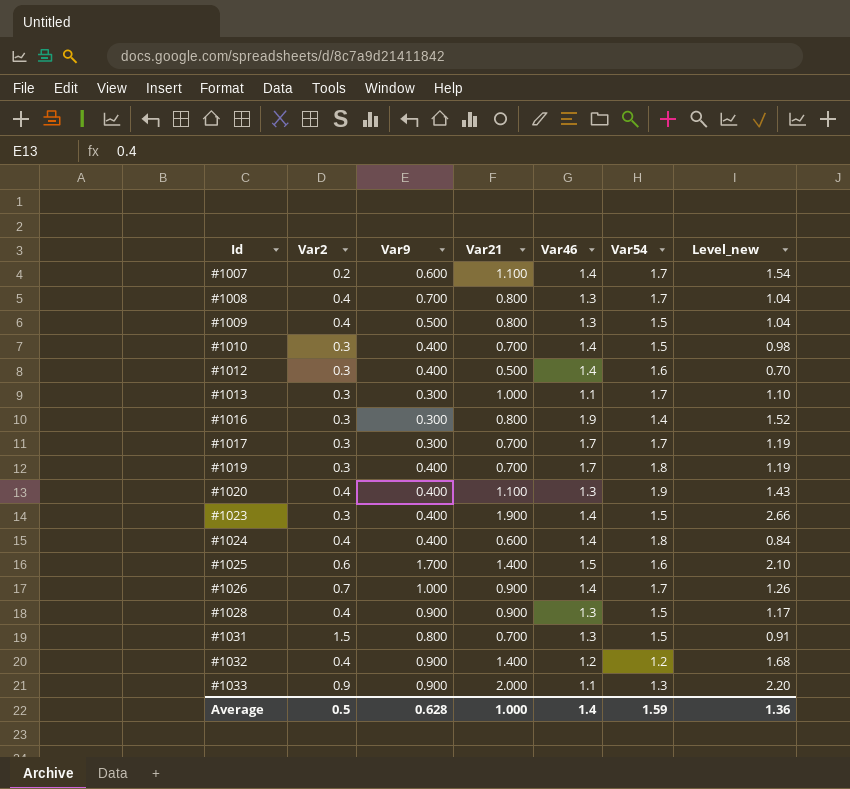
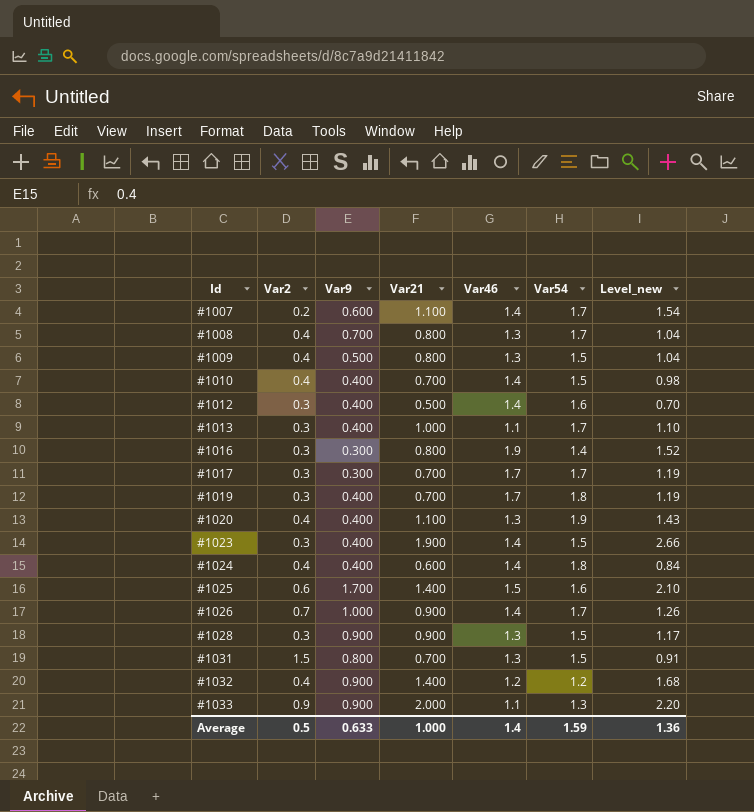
#1010 | Var2: 0.3 -> 0.4
#1013 | Var9: 0.300 -> 0.400
#1028 | Var2: 0.4 -> 0.3
Average | Var9: 0.628 -> 0.633

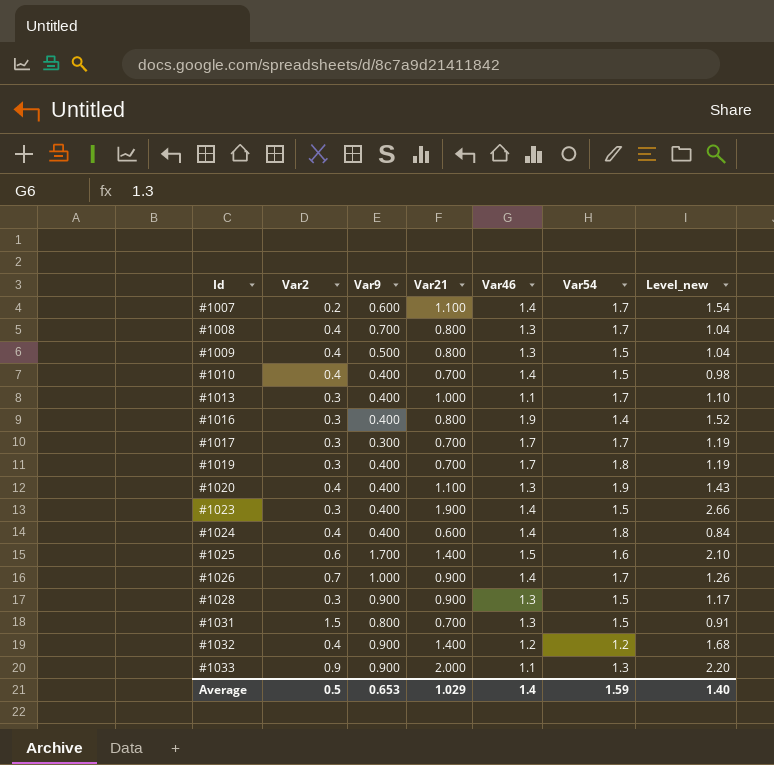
row #1012: 0.3 | 0.400 | 0.500 | 1.4 | 1.6 | 0.70 -> none
#1016 | Var9: 0.300 -> 0.400
Average | Var9: 0.633 -> 0.653
Average | Var21: 1.000 -> 1.029
Average | Level_new: 1.36 -> 1.40

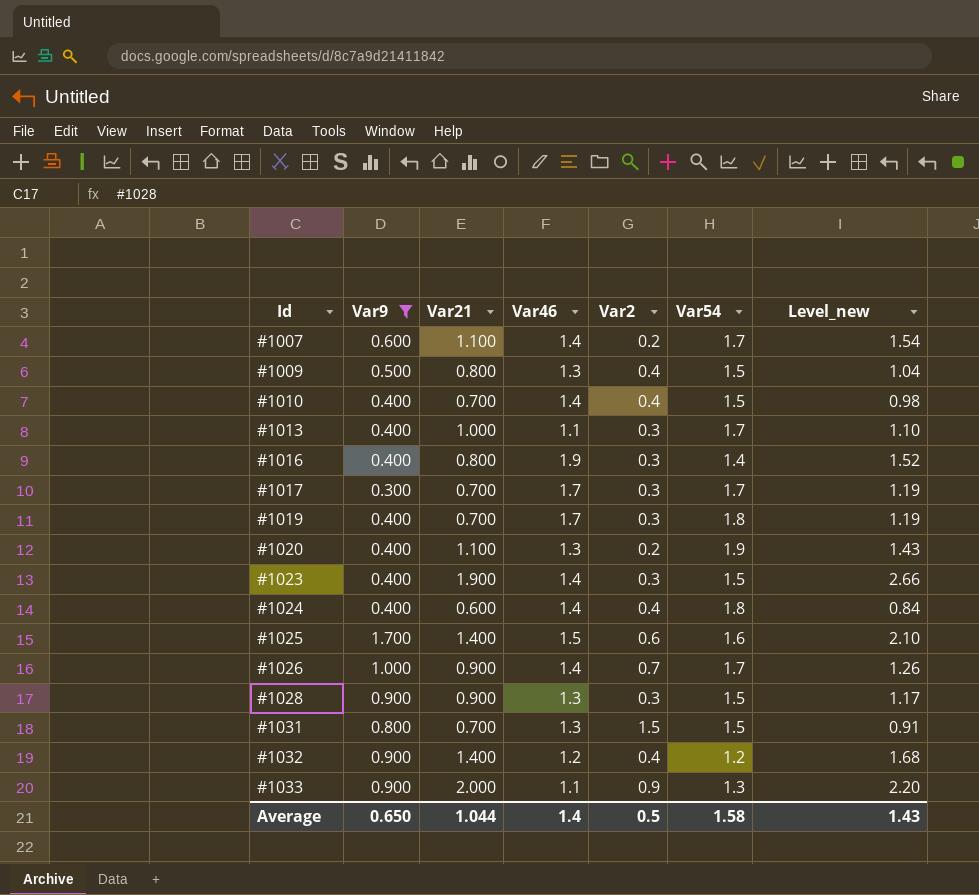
filter: none -> Var9 != 0.700
column Var2 | position: 2 -> 5
#1020 | Var2: 0.4 -> 0.2
Average | Var9: 0.653 -> 0.650
Average | Var21: 1.029 -> 1.044
Average | Var54: 1.59 -> 1.58
Average | Level_new: 1.40 -> 1.43

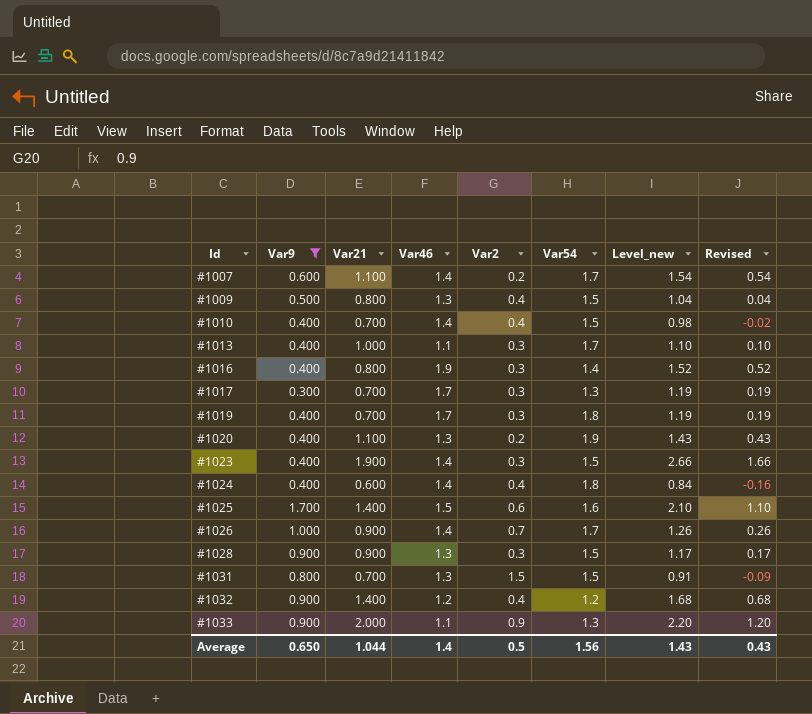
column Revised | formula: none -> [Level_new] - 1
#1017 | Var54: 1.7 -> 1.3
Average | Var54: 1.58 -> 1.56

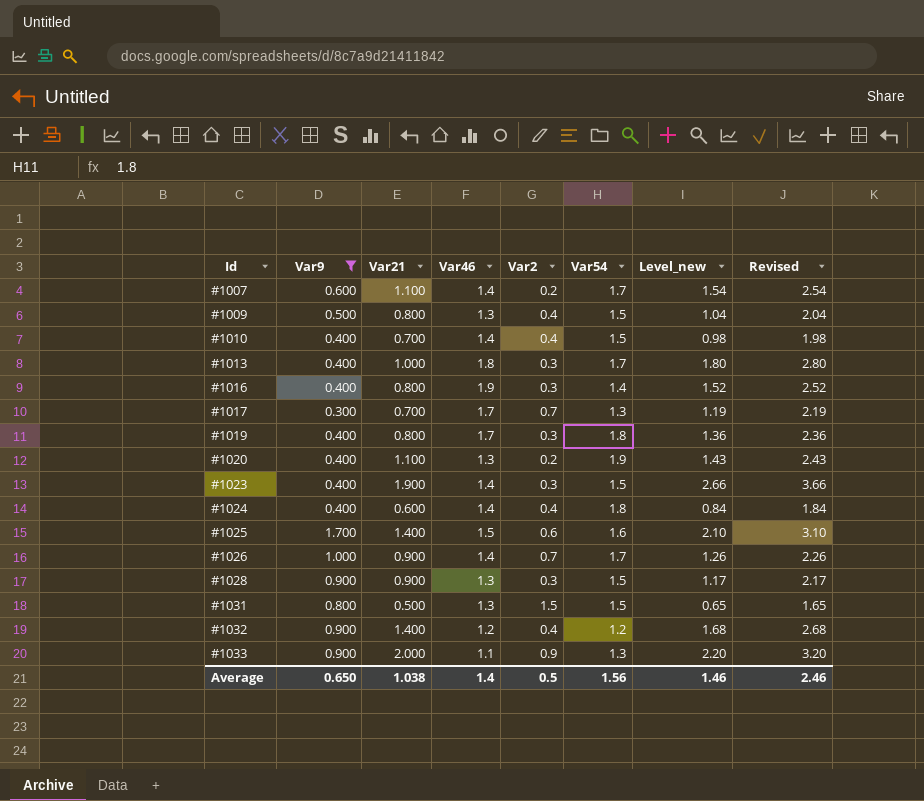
column Revised | formula: [Level_new] - 1 -> [Level_new] + 1
#1013 | Var46: 1.1 -> 1.8
#1013 | Level_new: 1.10 -> 1.80
#1017 | Var2: 0.3 -> 0.7
#1019 | Var21: 0.700 -> 0.800
#1019 | Level_new: 1.19 -> 1.36
#1031 | Var21: 0.700 -> 0.500
#1031 | Level_new: 0.91 -> 0.65
Average | Var21: 1.044 -> 1.038
Average | Level_new: 1.43 -> 1.46
Average | Revised: 0.43 -> 2.46

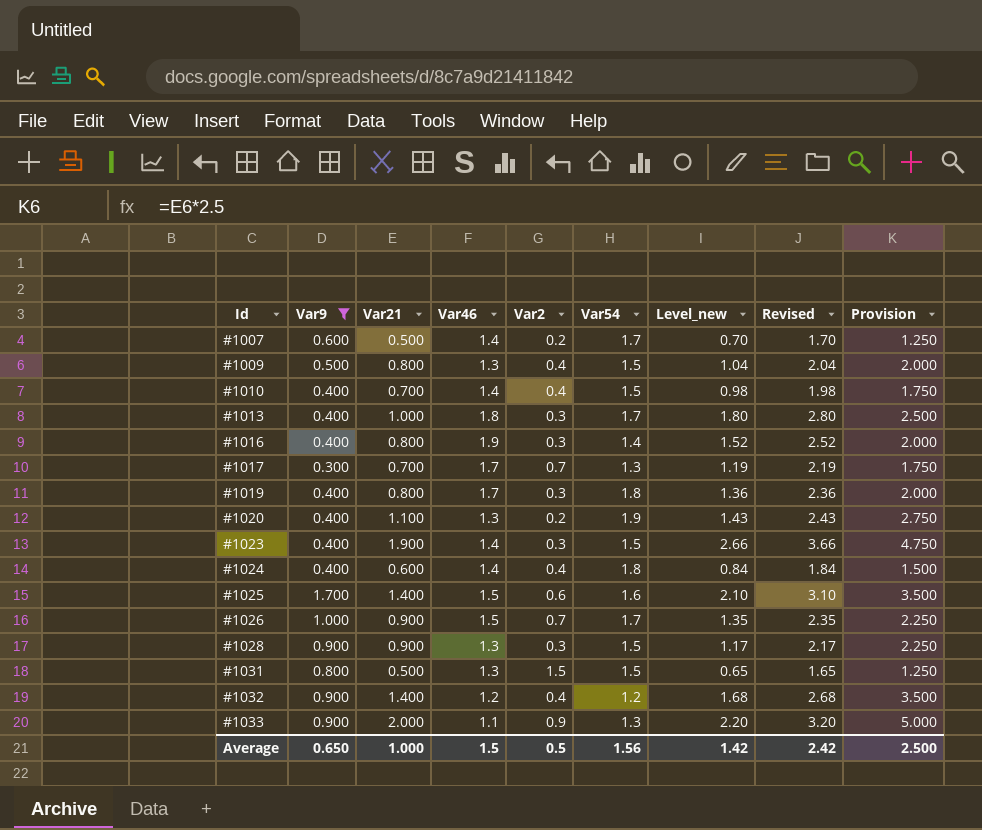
column Provision | formula: none -> [Var21] * 2.5
#1007 | Var21: 1.100 -> 0.500
#1007 | Level_new: 1.54 -> 0.70
#1007 | Revised: 2.54 -> 1.70
#1026 | Var46: 1.4 -> 1.5
#1026 | Level_new: 1.26 -> 1.35
#1026 | Revised: 2.26 -> 2.35
Average | Var21: 1.038 -> 1.000
Average | Var46: 1.4 -> 1.5
Average | Level_new: 1.46 -> 1.42
Average | Revised: 2.46 -> 2.42

